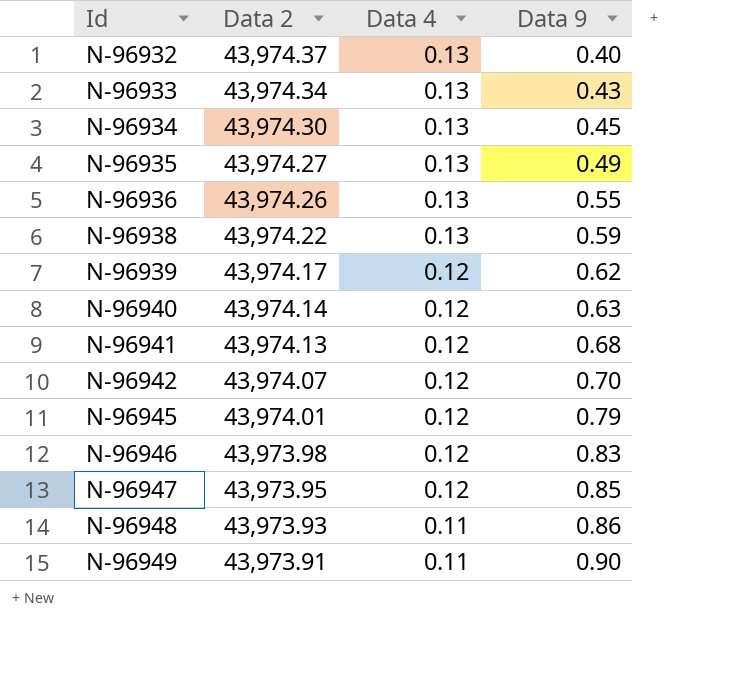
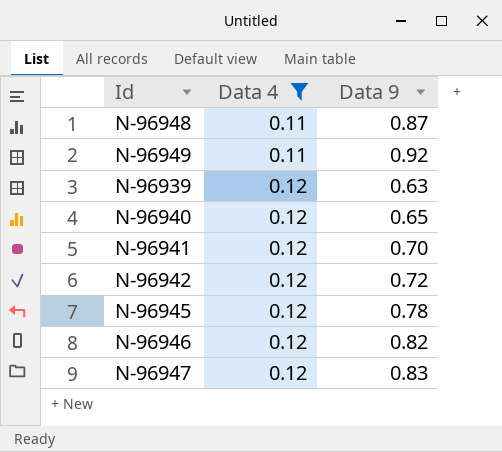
filter: none -> Data 4 != 0.13
row order: Id ascending -> Data 4 ascending
column Data 2 | position: 2 -> none
N-96948 | Data 9: 0.86 -> 0.87
N-96949 | Data 9: 0.90 -> 0.92
N-96939 | Data 9: 0.62 -> 0.63
N-96940 | Data 9: 0.63 -> 0.65
N-96941 | Data 9: 0.68 -> 0.70
N-96942 | Data 9: 0.70 -> 0.72
N-96945 | Data 9: 0.79 -> 0.78
N-96946 | Data 9: 0.83 -> 0.82
N-96947 | Data 9: 0.85 -> 0.83

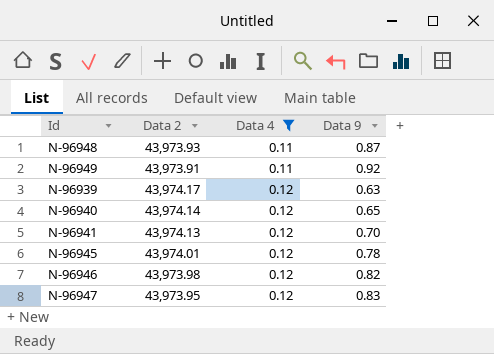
column Data 2 | position: none -> 2
row N-96942: 0.12 | 0.72 -> none

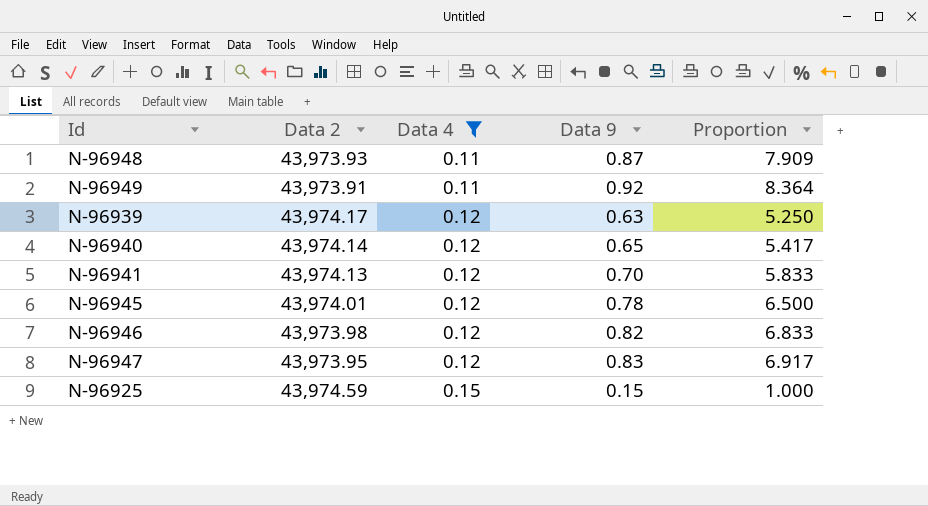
column Proportion | formula: none -> [Data 9] / [Data 4]
row N-96925: none -> 43,974.59 | 0.15 | 0.15 | 1.000

